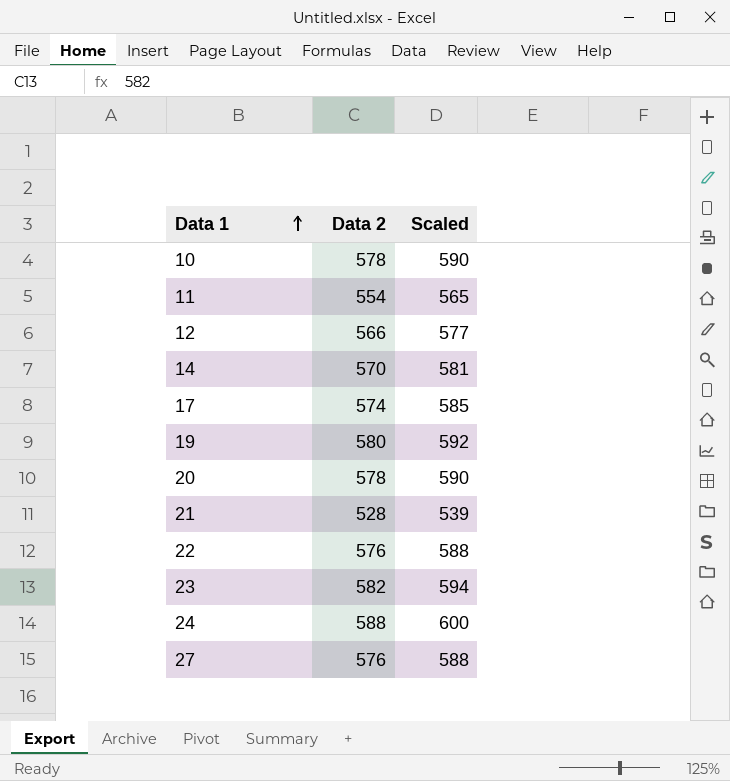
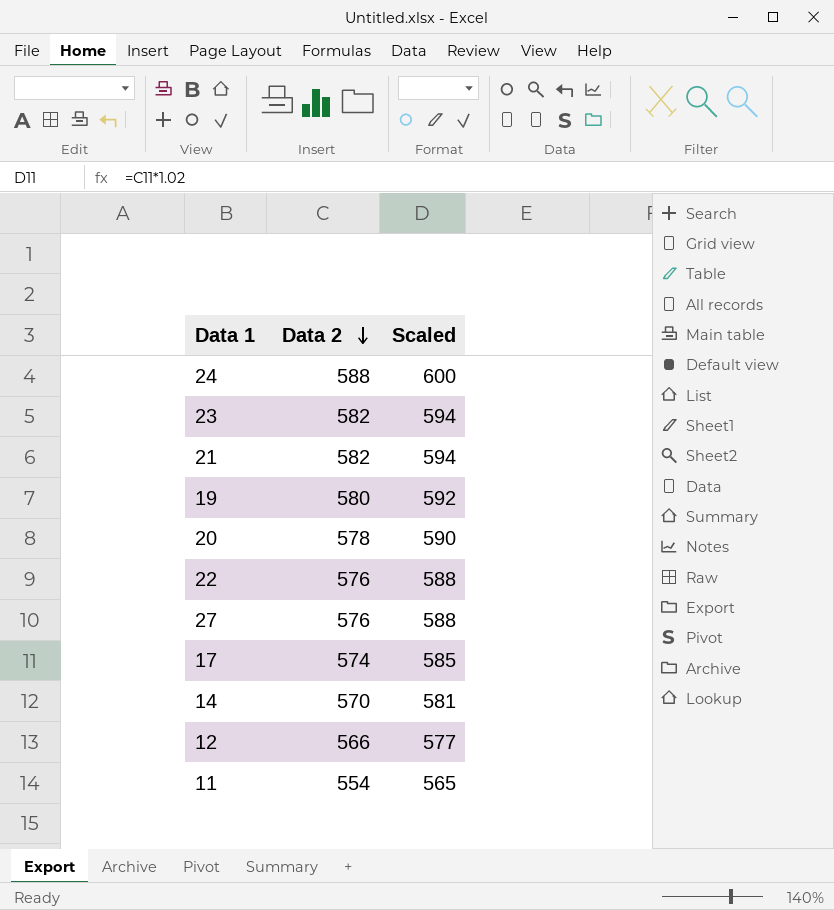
row order: Data 1 ascending -> Data 2 descending
row 10: 578 | 590 -> none
21 | Data 2: 528 -> 582
21 | Scaled: 539 -> 594

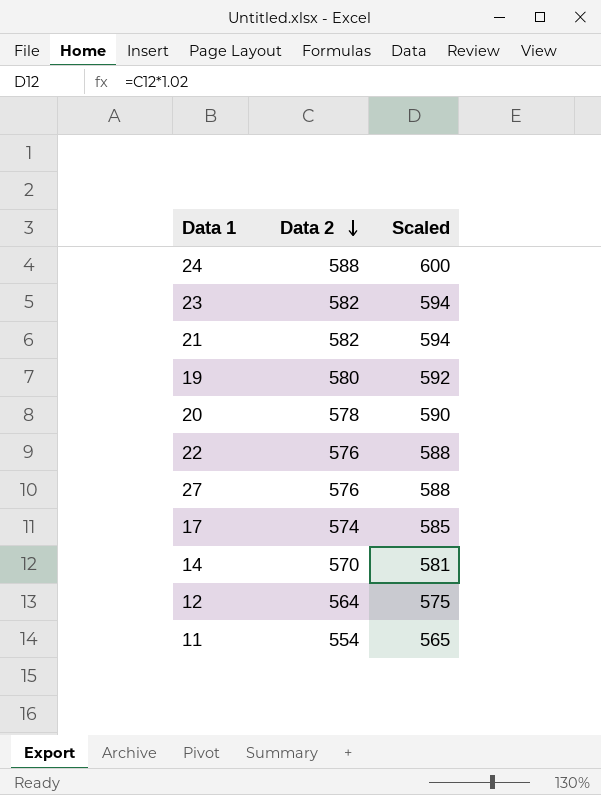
12 | Data 2: 566 -> 564
12 | Scaled: 577 -> 575

